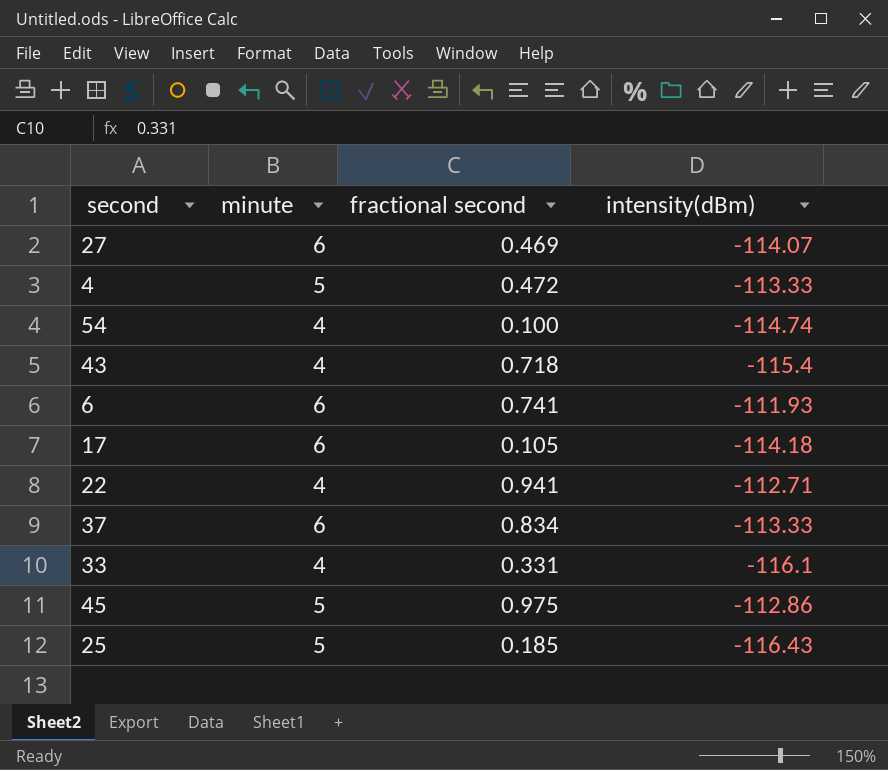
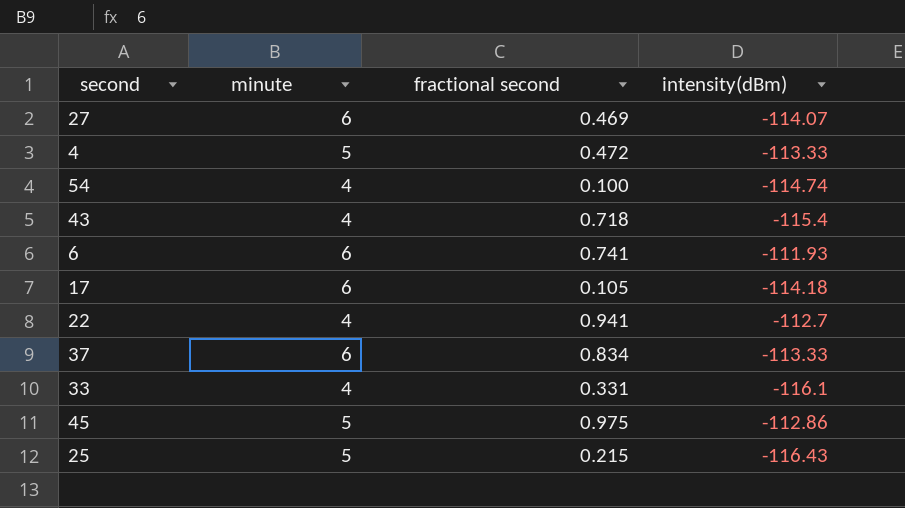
22 | intensity(dBm): -112.71 -> -112.7
25 | fractional second: 0.185 -> 0.215

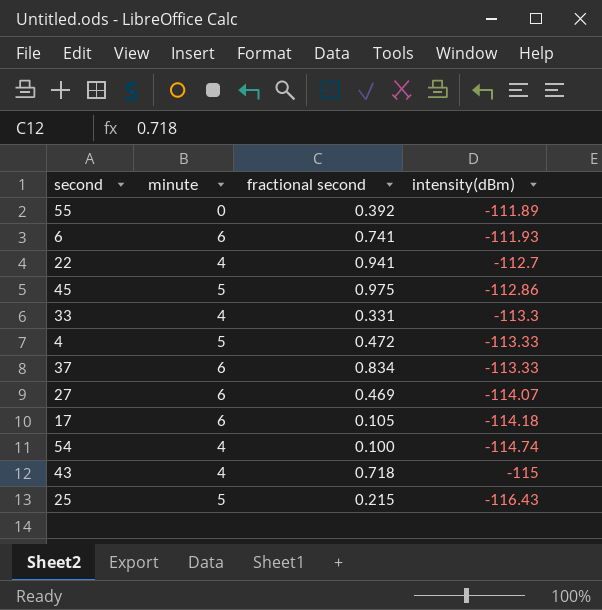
row order: none -> intensity(dBm) descending
row 55: none -> 0 | 0.392 | -111.89
33 | intensity(dBm): -116.1 -> -113.3
43 | intensity(dBm): -115.4 -> -115

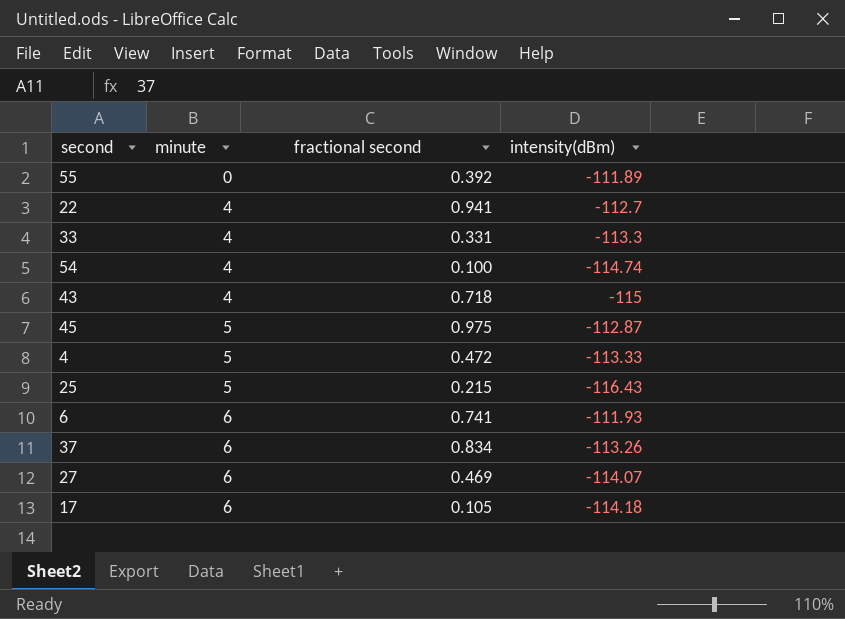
row order: intensity(dBm) descending -> minute ascending
45 | intensity(dBm): -112.86 -> -112.87
37 | intensity(dBm): -113.33 -> -113.26

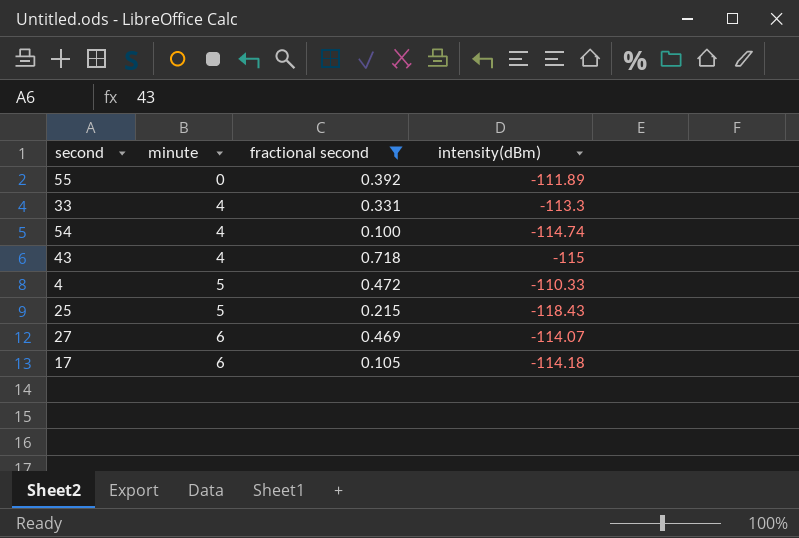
filter: none -> fractional second <= 0.718
4 | intensity(dBm): -113.33 -> -110.33
25 | intensity(dBm): -116.43 -> -118.43

